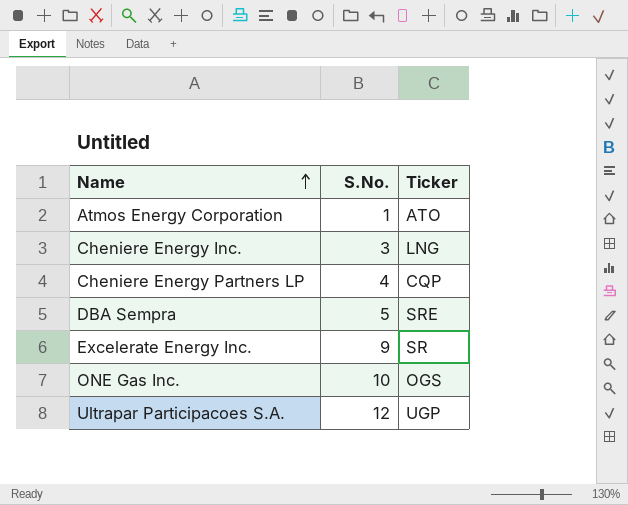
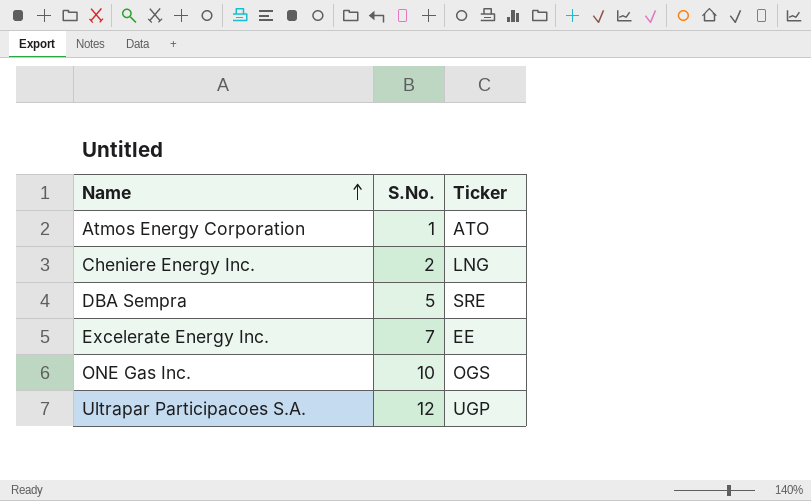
row Cheniere Energy Partners LP: 4 | CQP -> none
Cheniere Energy Inc. | S.No.: 3 -> 2
Excelerate Energy Inc. | S.No.: 9 -> 7
Excelerate Energy Inc. | Ticker: SR -> EE

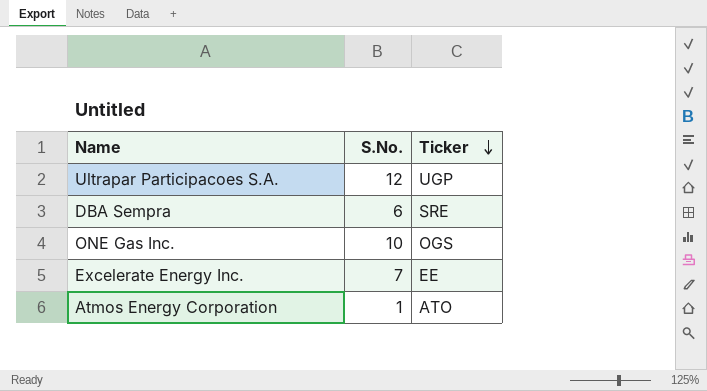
row order: Name ascending -> Ticker descending
row Cheniere Energy Inc.: 2 | LNG -> none
DBA Sempra | S.No.: 5 -> 6

